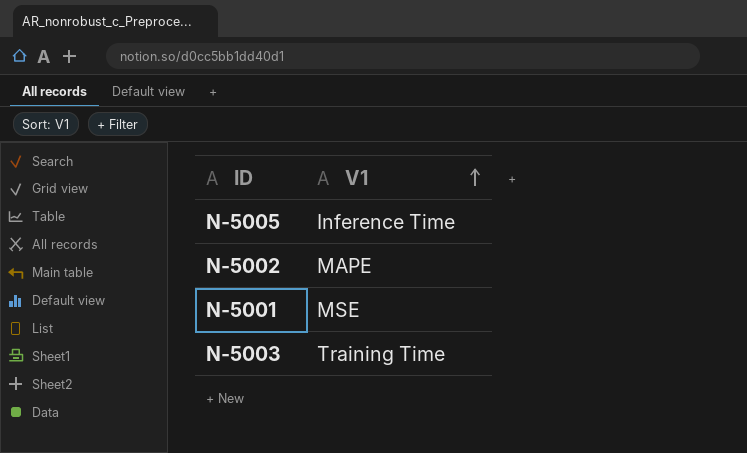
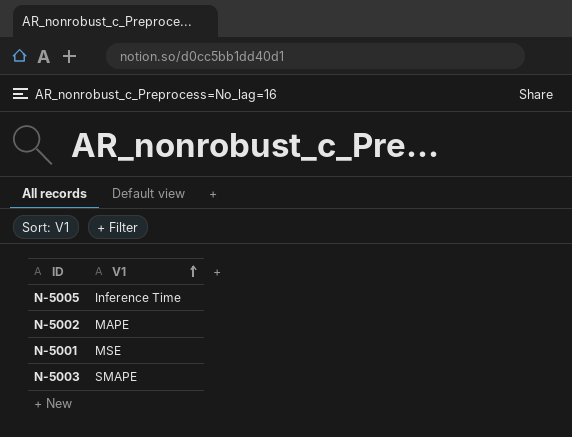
N-5003 | V1: Training Time -> SMAPE

